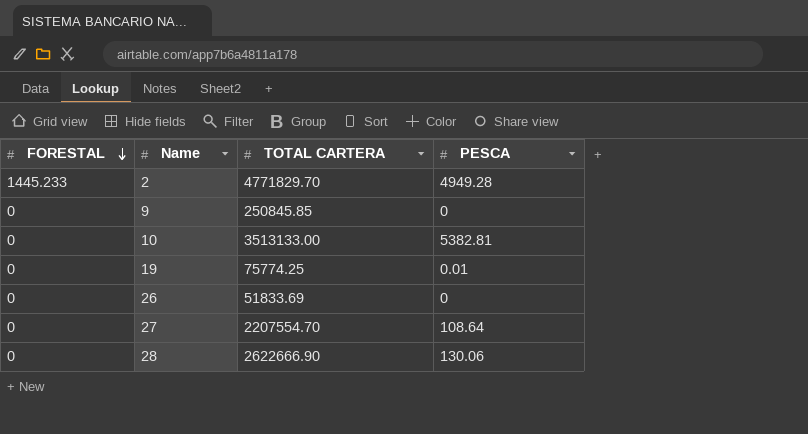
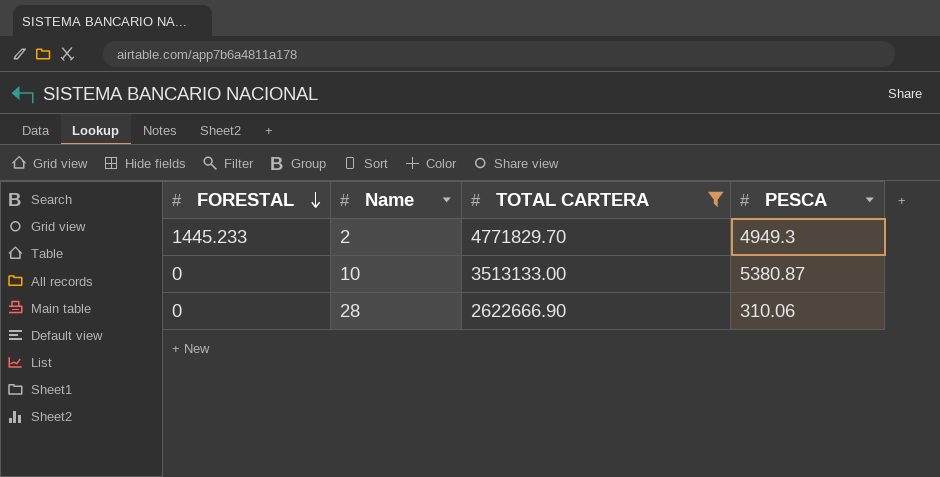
filter: none -> TOTAL CARTERA >= 2622666.90
2 | PESCA: 4949.28 -> 4949.3
10 | PESCA: 5382.81 -> 5380.87
28 | PESCA: 130.06 -> 310.06

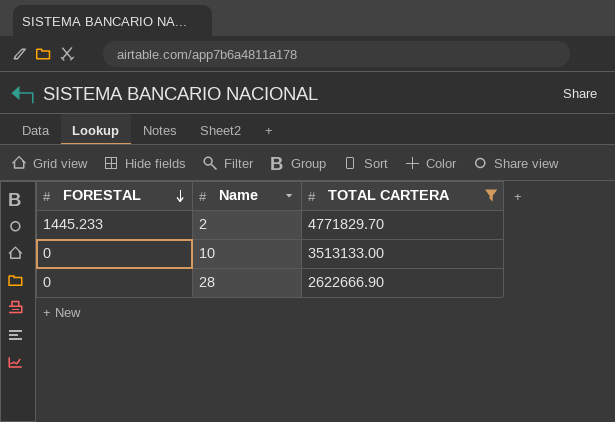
column PESCA | position: 4 -> none

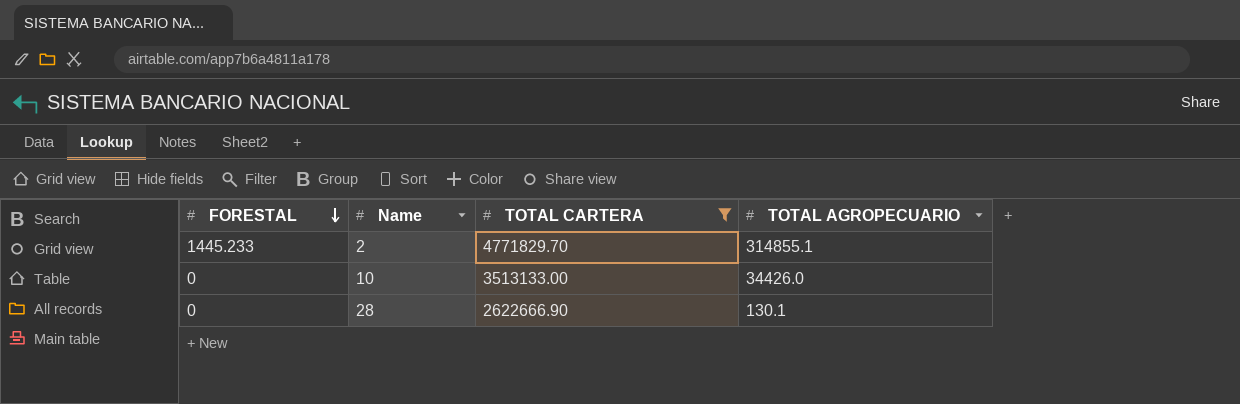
column TOTAL AGROPECUARIO | position: none -> 4

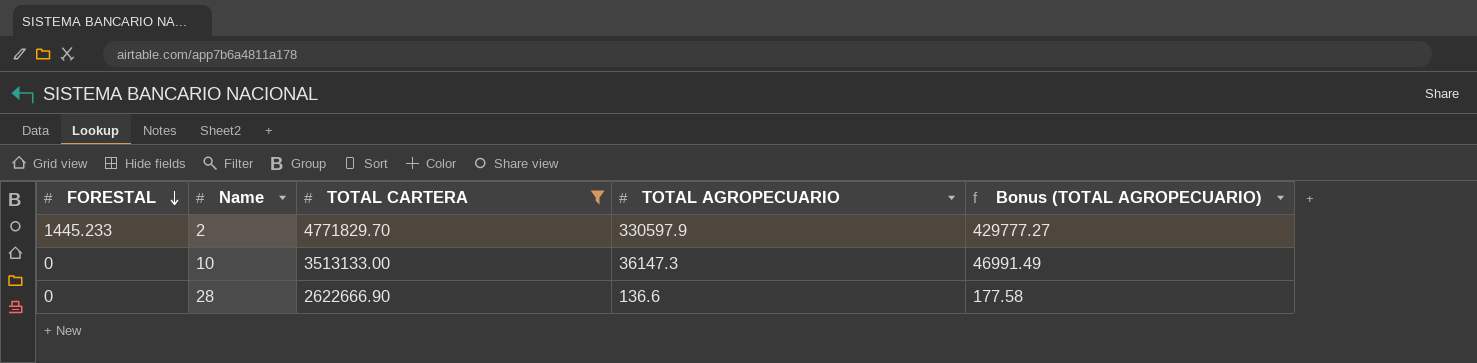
column Bonus (TOTAL AGROPECUARIO) | formula: none -> [TOTAL AGROPECUARIO] * 1.3
2 | TOTAL AGROPECUARIO: 314855.1 -> 330597.9
10 | TOTAL AGROPECUARIO: 34426.0 -> 36147.3
28 | TOTAL AGROPECUARIO: 130.1 -> 136.6

